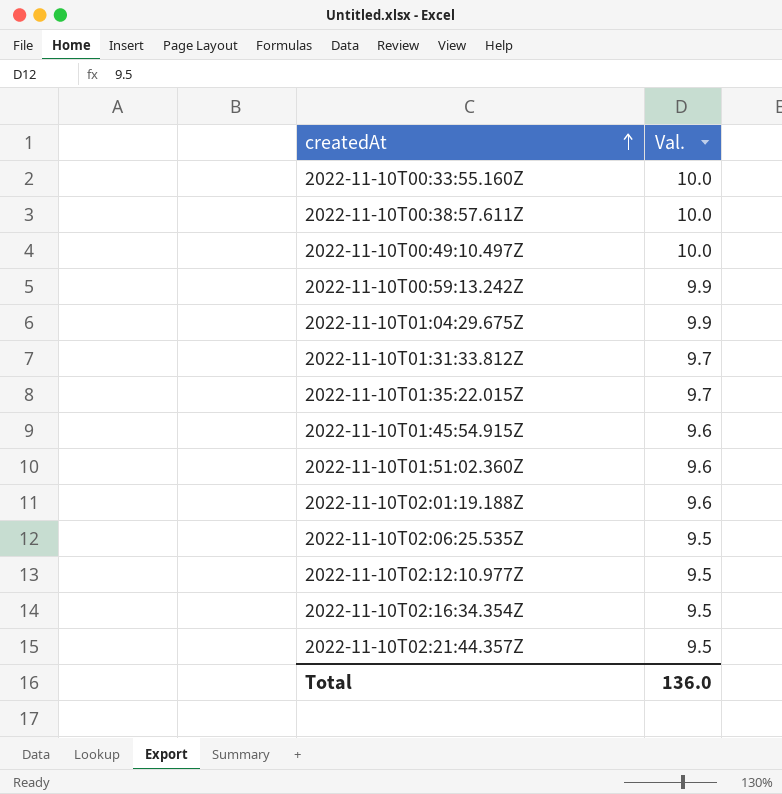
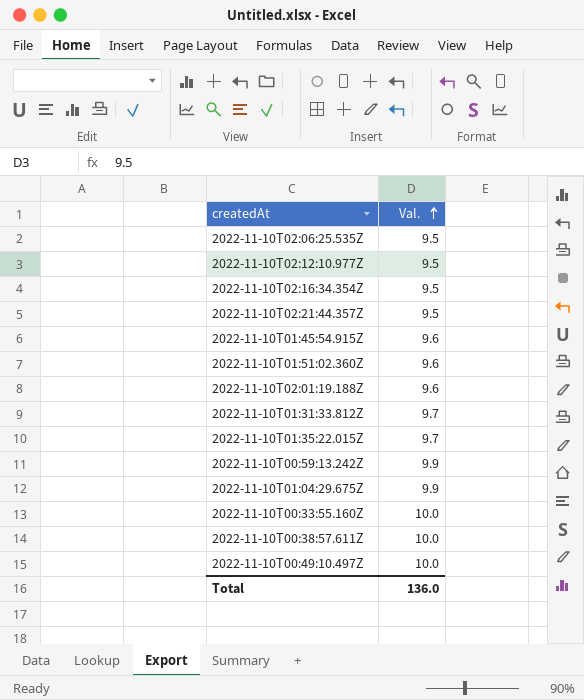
row order: createdAt ascending -> Val. ascending

